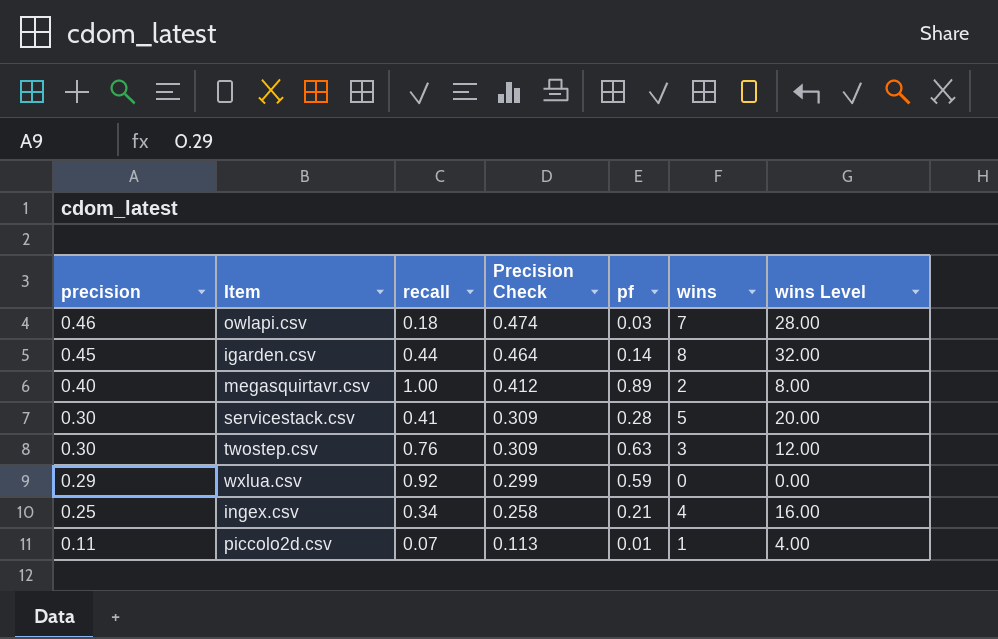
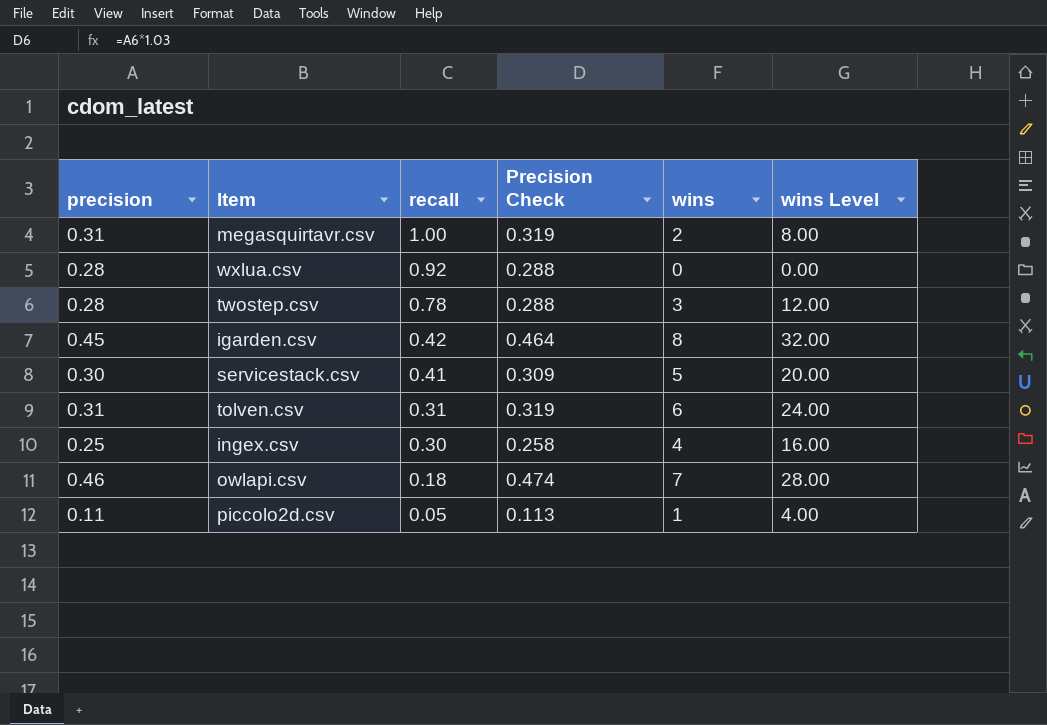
row order: precision descending -> recall descending
column pf | position: 5 -> none
megasquirtavr.csv | precision: 0.40 -> 0.31
megasquirtavr.csv | Precision Check: 0.412 -> 0.319
wxlua.csv | precision: 0.29 -> 0.28
wxlua.csv | Precision Check: 0.299 -> 0.288
twostep.csv | precision: 0.30 -> 0.28
twostep.csv | recall: 0.76 -> 0.78
twostep.csv | Precision Check: 0.309 -> 0.288
igarden.csv | recall: 0.44 -> 0.42
row tolven.csv: none -> 0.31 | 0.31 | 0.319 | 6 | 24.00
ingex.csv | recall: 0.34 -> 0.30
piccolo2d.csv | recall: 0.07 -> 0.05

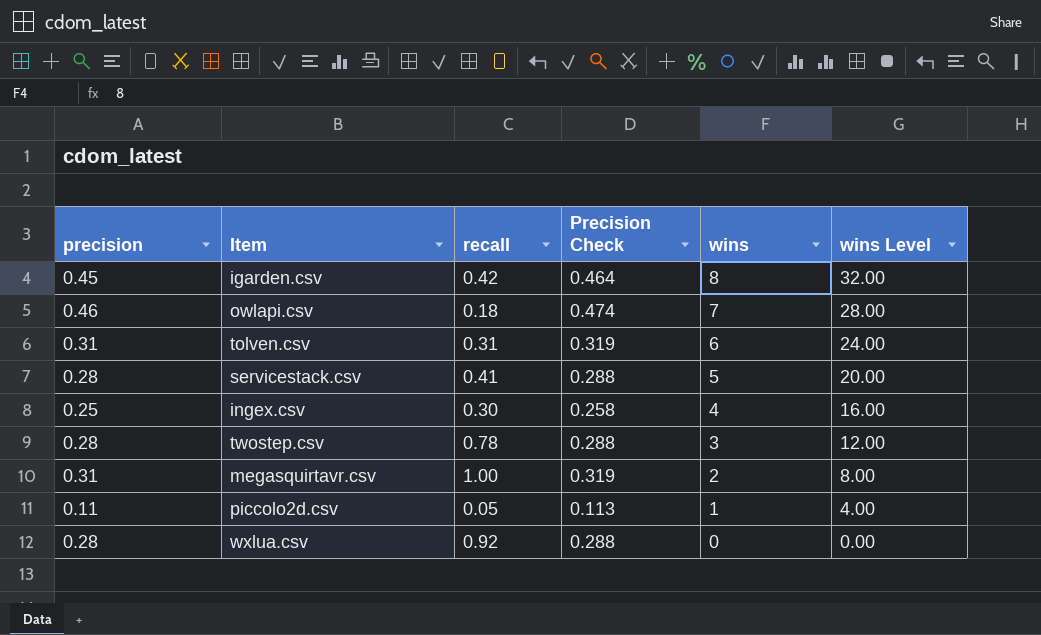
row order: recall descending -> wins descending
servicestack.csv | precision: 0.30 -> 0.28
servicestack.csv | Precision Check: 0.309 -> 0.288

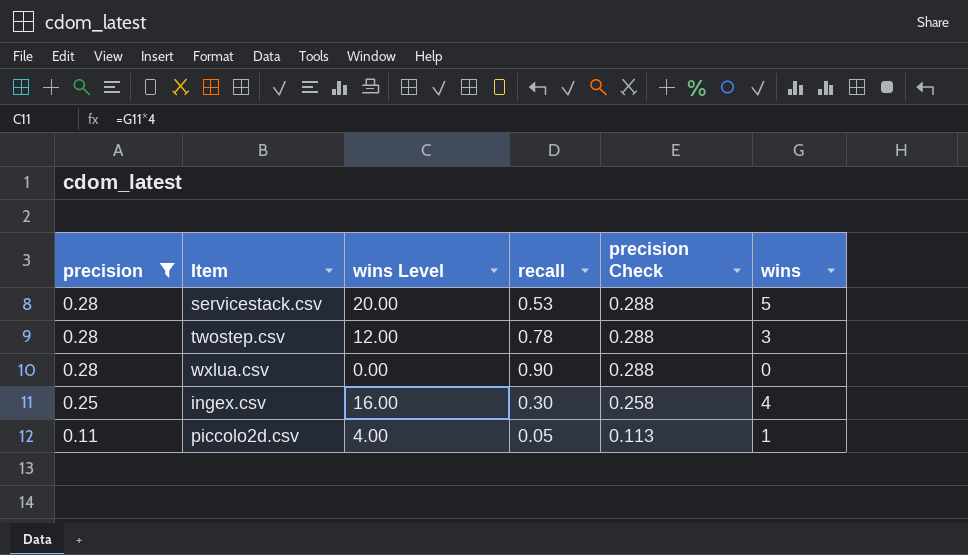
filter: none -> precision <= 0.28
row order: wins descending -> precision descending
column wins Level | position: 6 -> 3
column name: Precision Check -> precision Check
servicestack.csv | recall: 0.41 -> 0.53
wxlua.csv | recall: 0.92 -> 0.90

